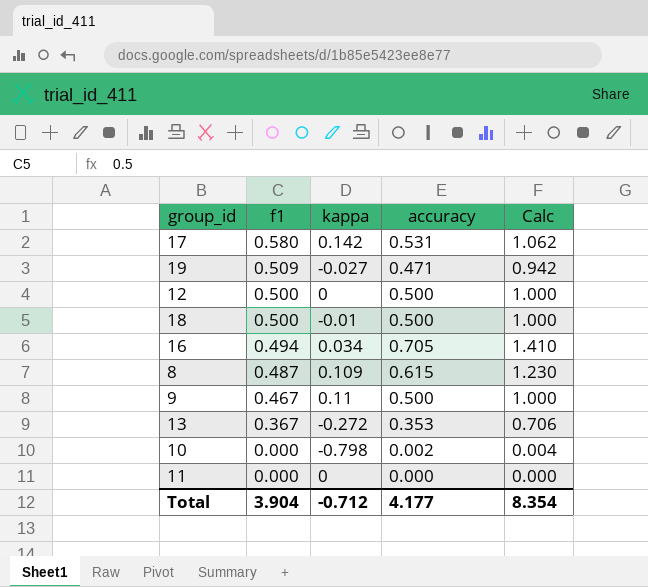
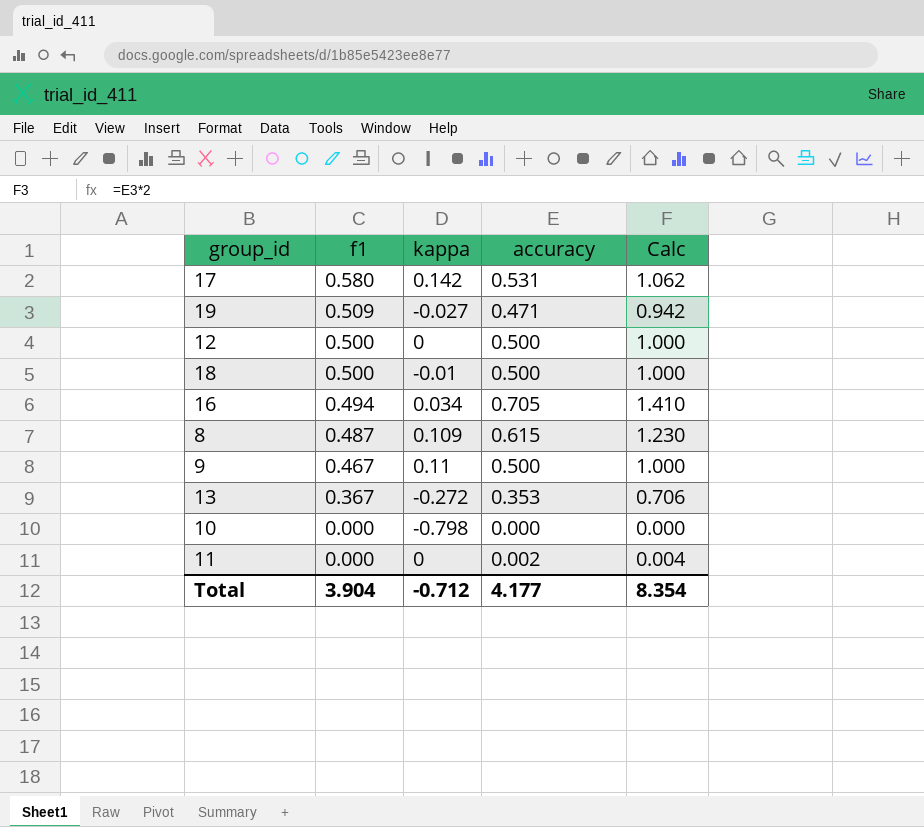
10 | accuracy: 0.002 -> 0.000
10 | Calc: 0.004 -> 0.000
11 | accuracy: 0.000 -> 0.002
11 | Calc: 0.000 -> 0.004

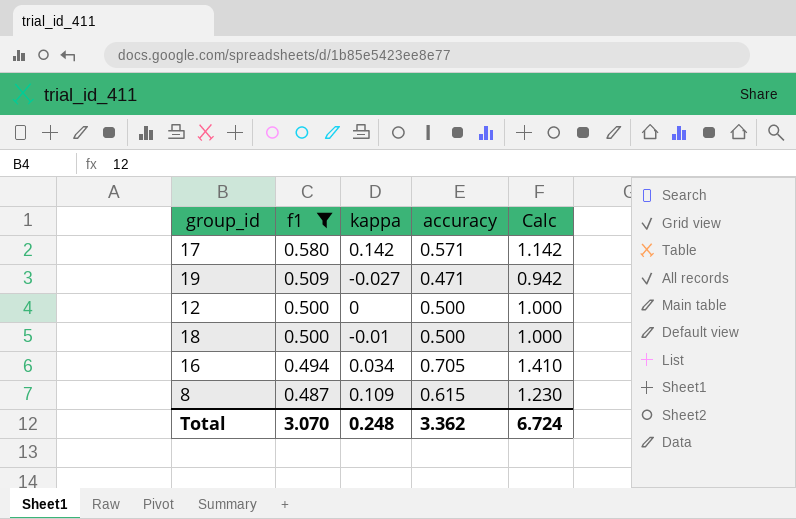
filter: none -> f1 >= 0.487
17 | accuracy: 0.531 -> 0.571
17 | Calc: 1.062 -> 1.142
Total | f1: 3.904 -> 3.070
Total | kappa: -0.712 -> 0.248
Total | accuracy: 4.177 -> 3.362
Total | Calc: 8.354 -> 6.724

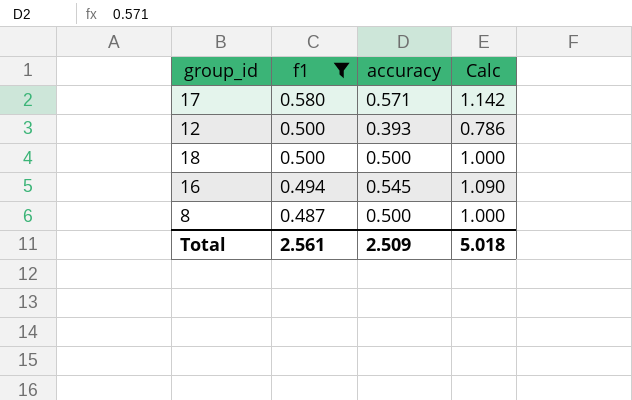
column kappa | position: 3 -> none
row 19: 0.509 | -0.027 | 0.471 | 0.942 -> none
12 | accuracy: 0.500 -> 0.393
12 | Calc: 1.000 -> 0.786
16 | accuracy: 0.705 -> 0.545
16 | Calc: 1.410 -> 1.090
8 | accuracy: 0.615 -> 0.500
8 | Calc: 1.230 -> 1.000
Total | f1: 3.070 -> 2.561
Total | accuracy: 3.362 -> 2.509
Total | Calc: 6.724 -> 5.018

